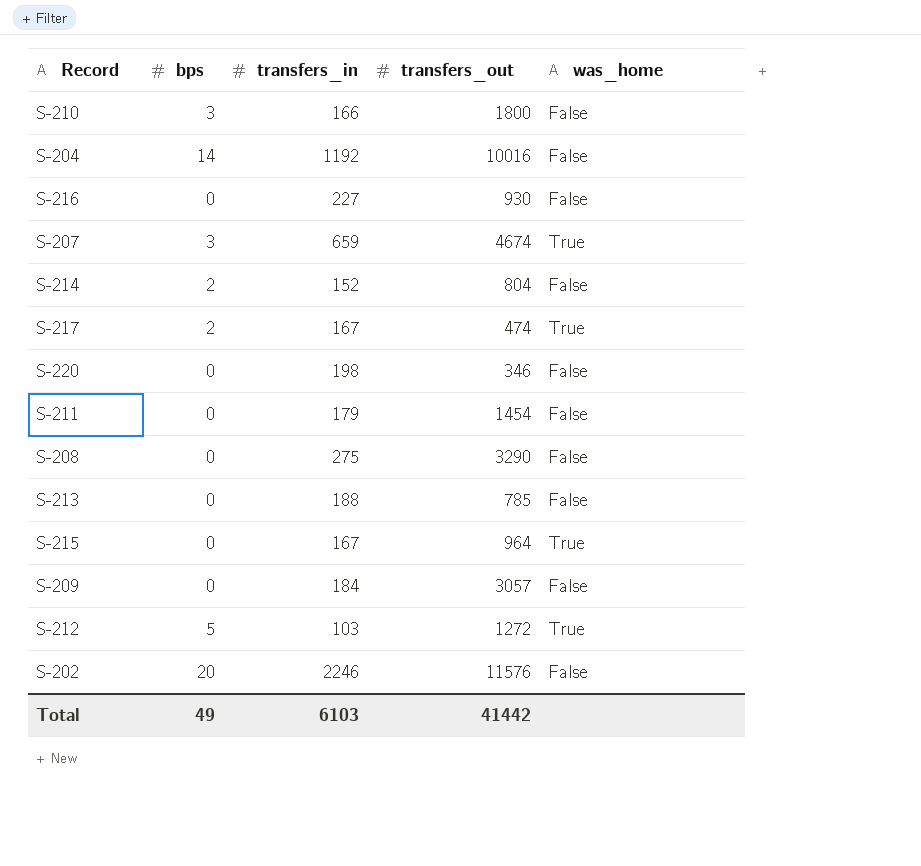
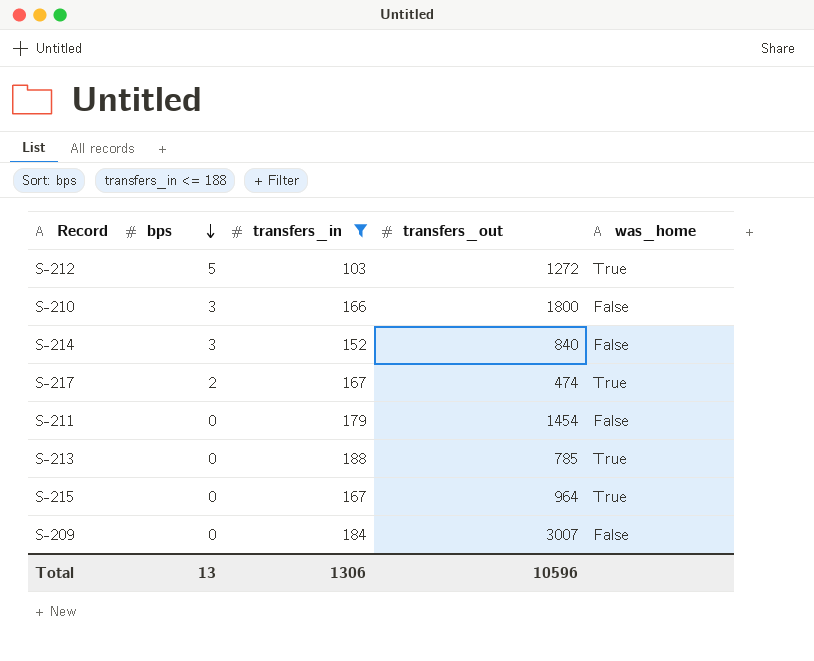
filter: none -> transfers_in <= 188
row order: none -> bps descending
S-214 | bps: 2 -> 3
S-214 | transfers_out: 804 -> 840
S-213 | was_home: False -> True
S-209 | transfers_out: 3057 -> 3007
Total | bps: 49 -> 13
Total | transfers_in: 6103 -> 1306
Total | transfers_out: 41442 -> 10596

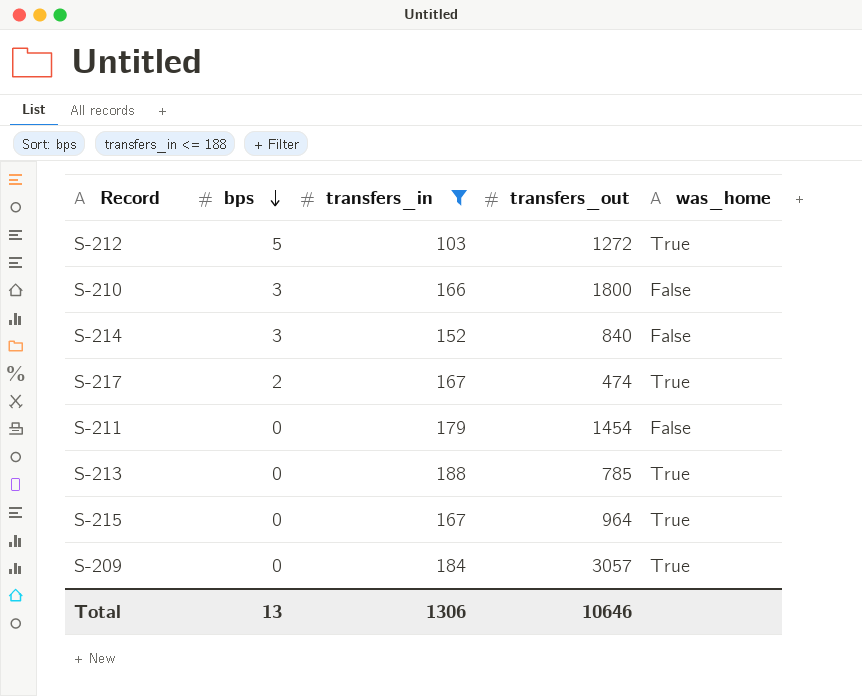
S-209 | transfers_out: 3007 -> 3057
S-209 | was_home: False -> True
Total | transfers_out: 10596 -> 10646

